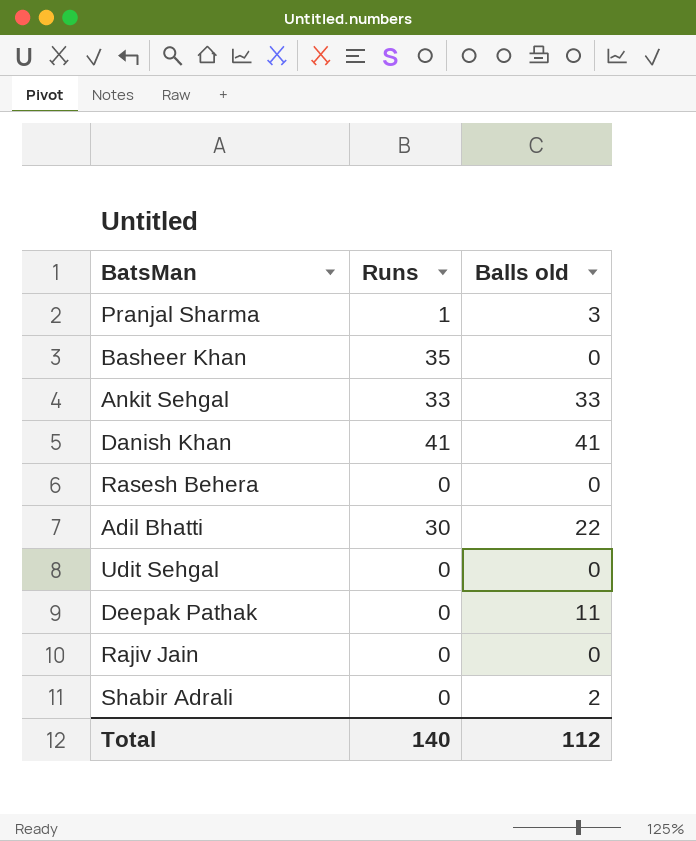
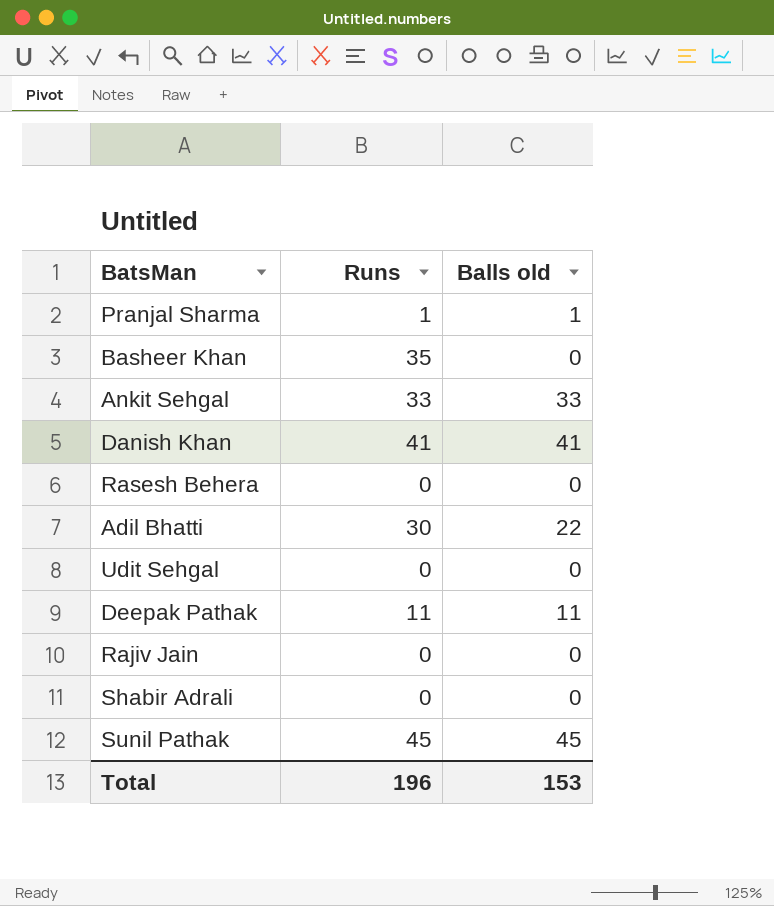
Pranjal Sharma | Balls old: 3 -> 1
Deepak Pathak | Runs: 0 -> 11
Shabir Adrali | Balls old: 2 -> 0
row Sunil Pathak: none -> 45 | 45
Total | Runs: 140 -> 196
Total | Balls old: 112 -> 153

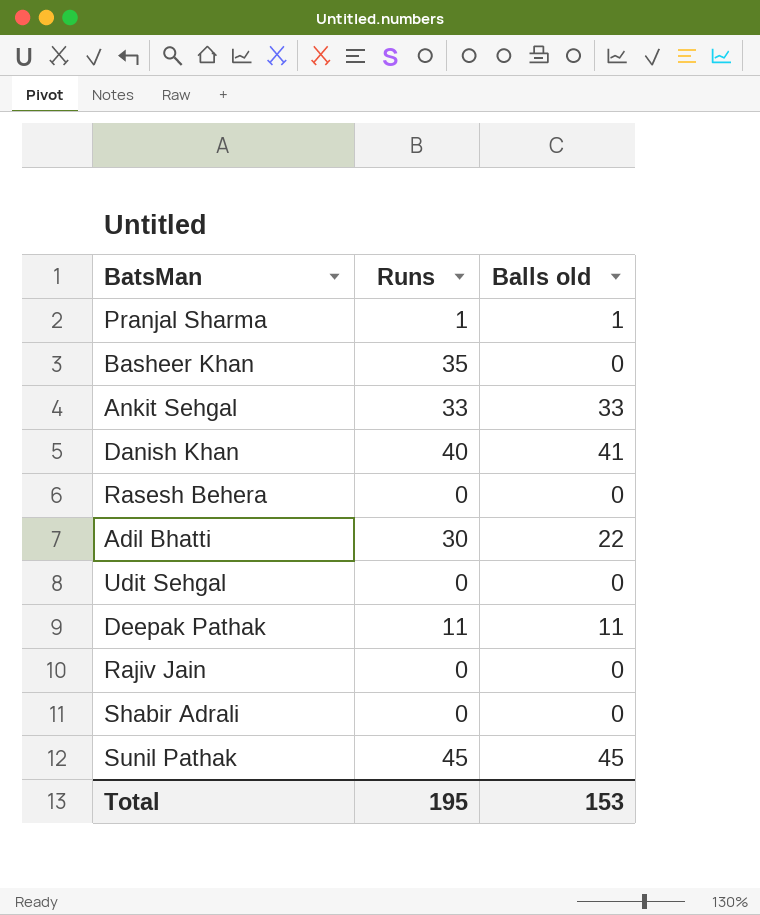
Danish Khan | Runs: 41 -> 40
Total | Runs: 196 -> 195

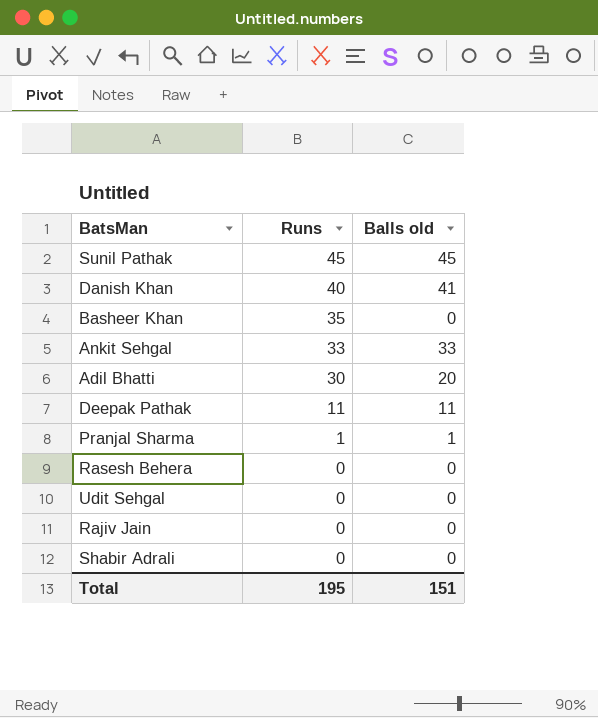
row order: none -> Runs descending
Adil Bhatti | Balls old: 22 -> 20
Total | Balls old: 153 -> 151

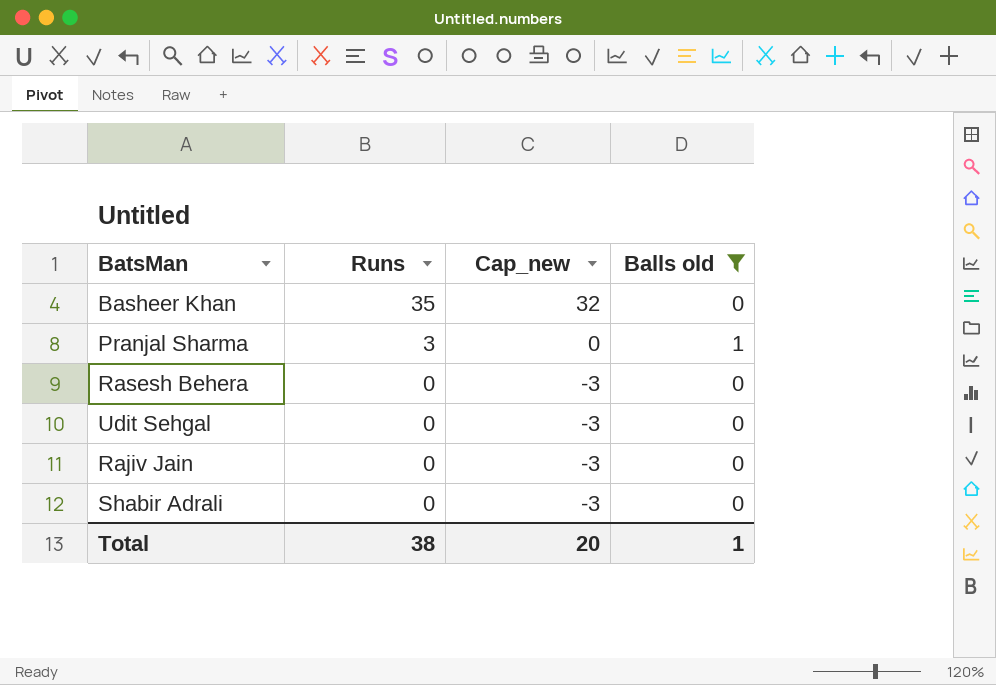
filter: none -> Balls old <= 1
column Cap_new | formula: none -> [Runs] - 3
Pranjal Sharma | Runs: 1 -> 3
Total | Runs: 195 -> 38
Total | Balls old: 151 -> 1

